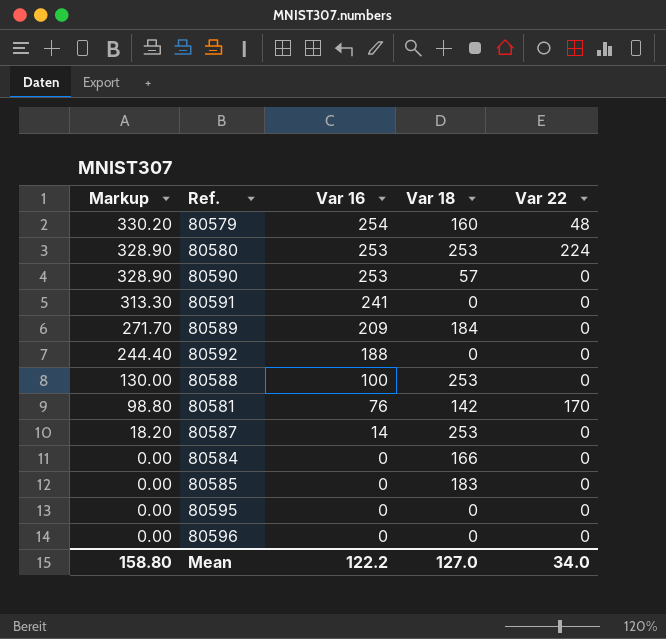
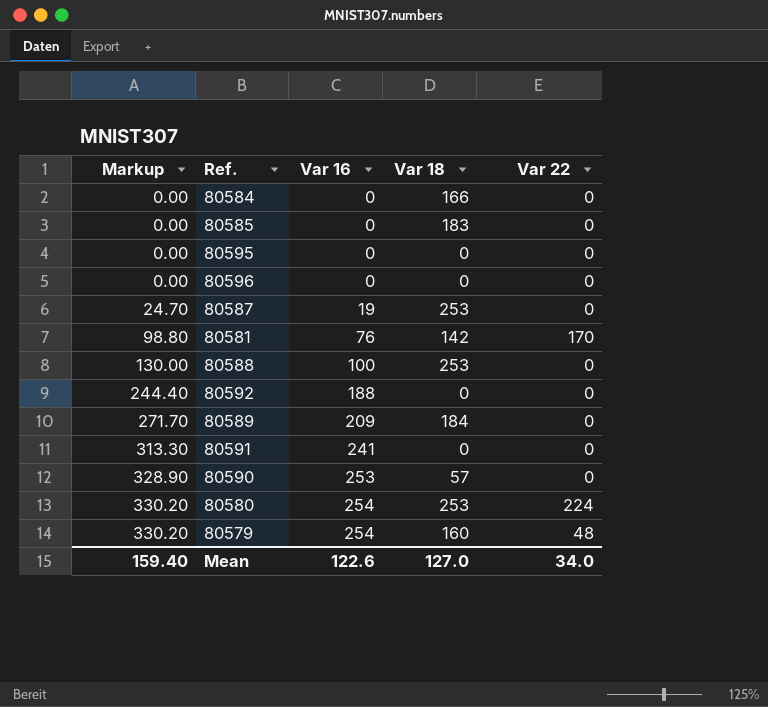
row order: Markup descending -> Markup ascending
80587 | Markup: 18.20 -> 24.70
80587 | Var 16: 14 -> 19
80580 | Markup: 328.90 -> 330.20
80580 | Var 16: 253 -> 254
Mean | Markup: 158.80 -> 159.40
Mean | Var 16: 122.2 -> 122.6

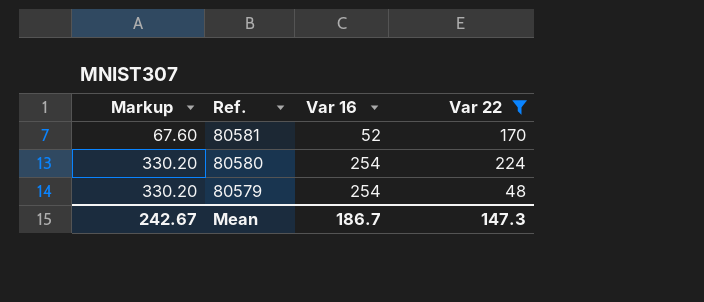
filter: none -> Var 22 != 0
column Var 18 | position: 4 -> none
80581 | Markup: 98.80 -> 67.60
80581 | Var 16: 76 -> 52
Mean | Markup: 159.40 -> 242.67
Mean | Var 16: 122.6 -> 186.7
Mean | Var 22: 34.0 -> 147.3

